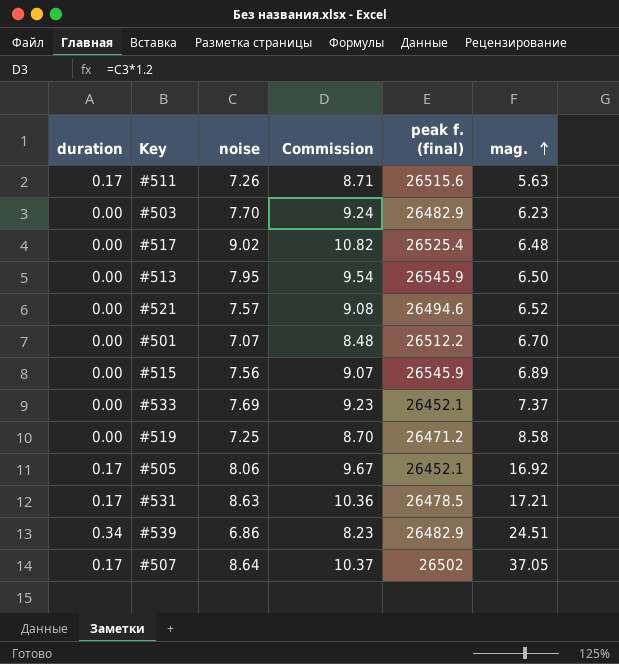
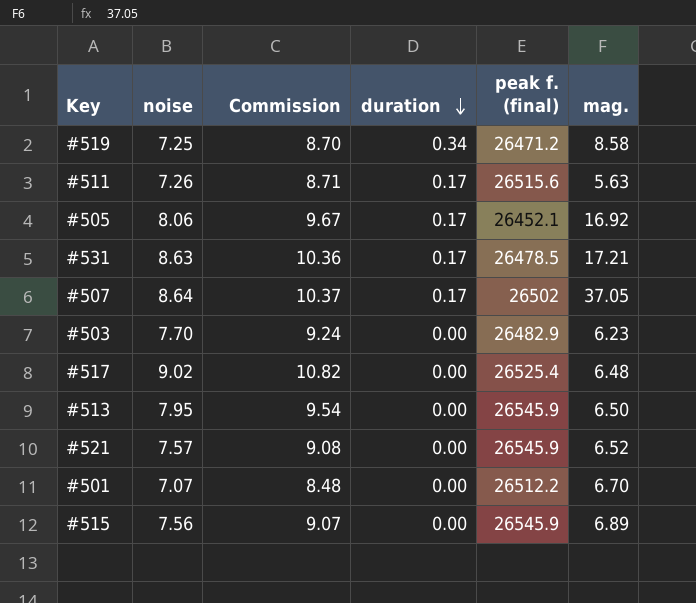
row order: mag. ascending -> duration descending
column duration | position: 1 -> 4
row #533: 0.00 | 7.69 | 9.23 | 26452.1 | 7.37 -> none
row #539: 0.34 | 6.86 | 8.23 | 26482.9 | 24.51 -> none
#519 | duration: 0.00 -> 0.34
#521 | peak f. (final): 26494.6 -> 26545.9

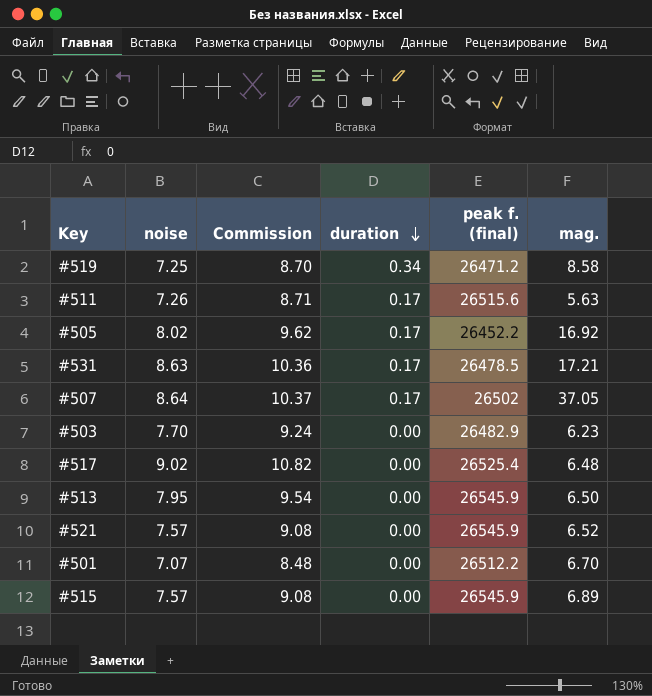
#505 | noise: 8.06 -> 8.02
#505 | Commission: 9.67 -> 9.62
#505 | peak f. (final): 26452.1 -> 26452.2
#515 | noise: 7.56 -> 7.57
#515 | Commission: 9.07 -> 9.08

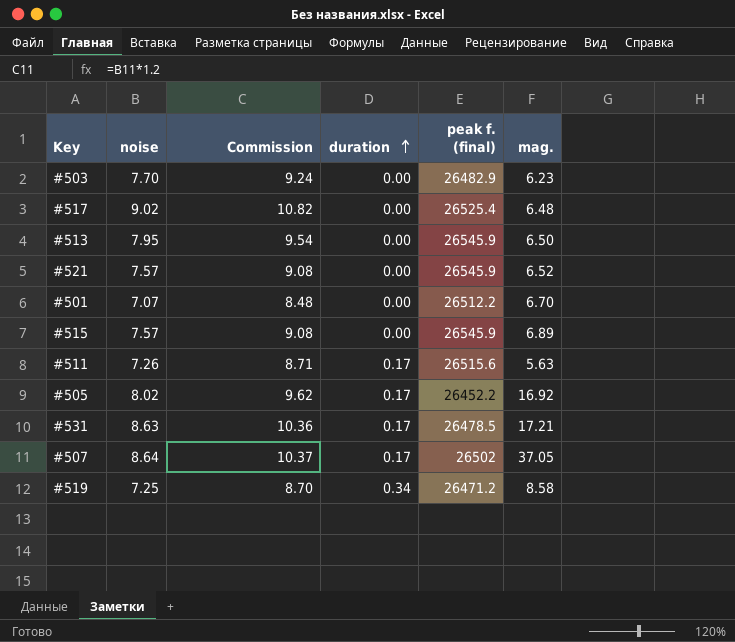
row order: duration descending -> duration ascending

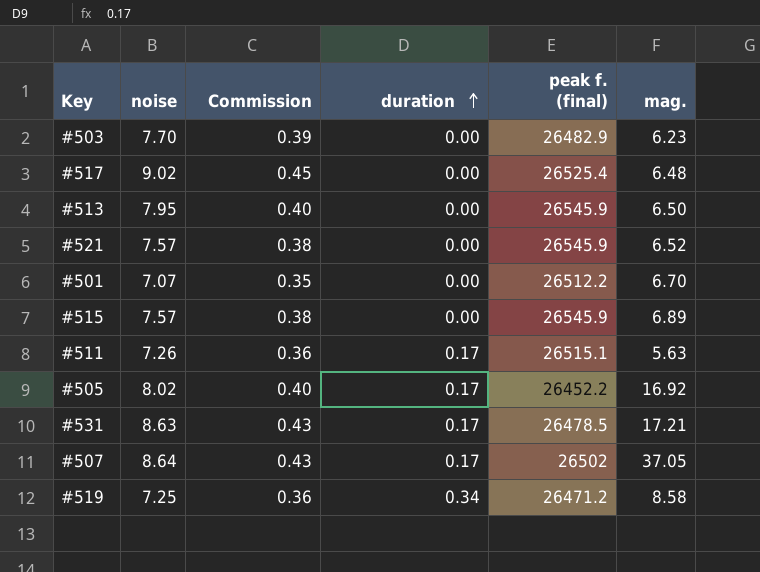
column Commission | formula: [noise] * 1.2 -> [noise] * 0.05
#511 | peak f. (final): 26515.6 -> 26515.1

